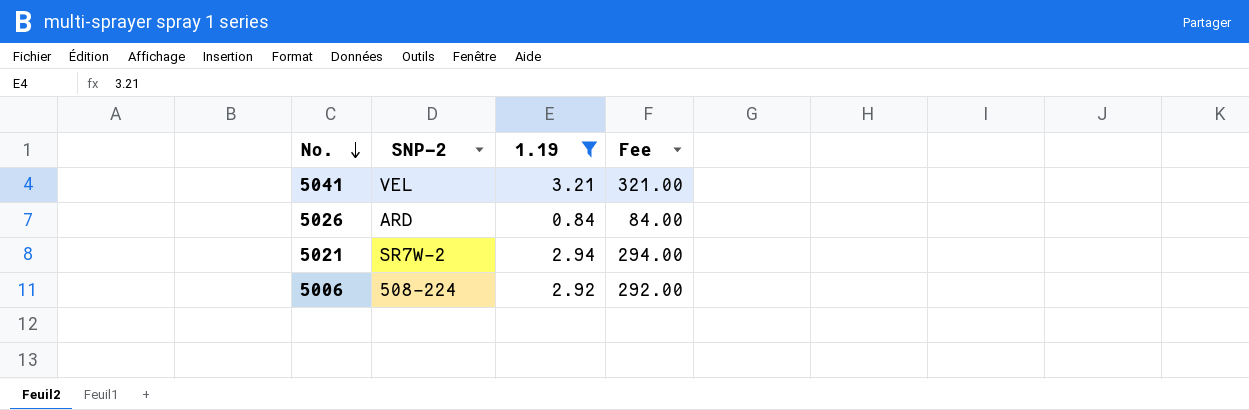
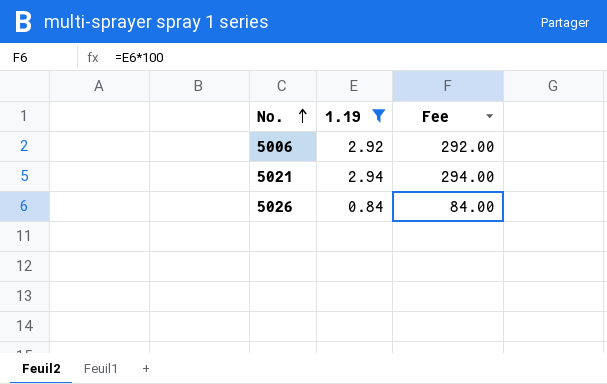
row order: No. descending -> No. ascending
column SNP-2 | position: 2 -> none
row 5041: VEL | 3.21 | 321.00 -> none

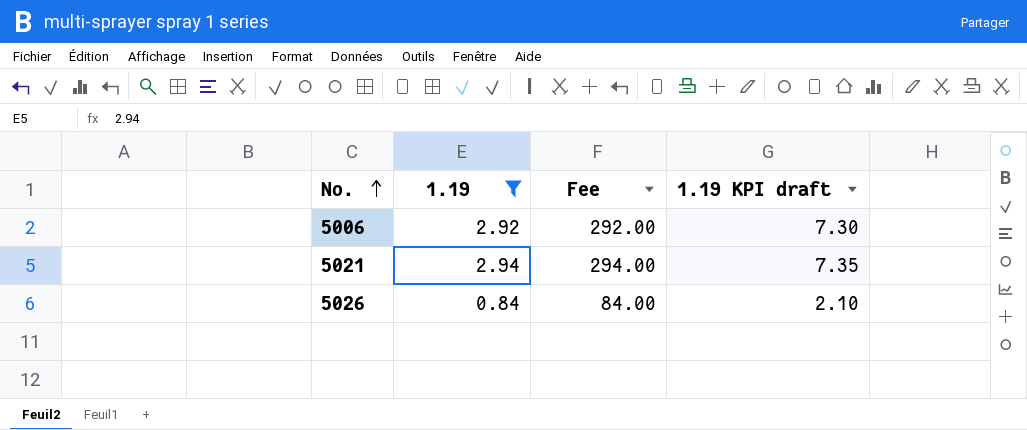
column 1.19 KPI draft | formula: none -> [1.19] * 2.5

